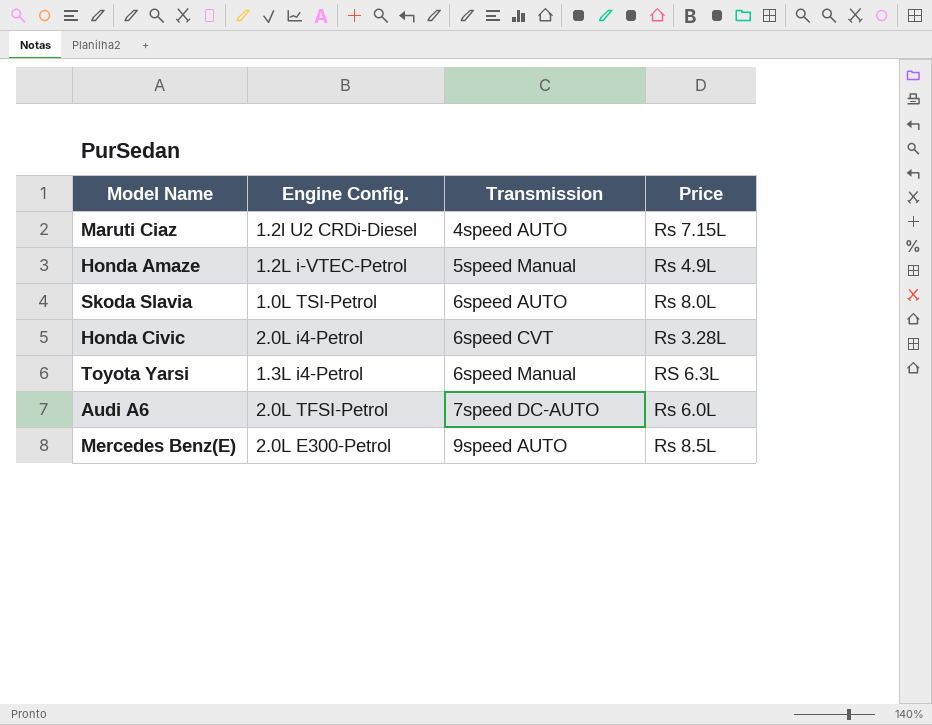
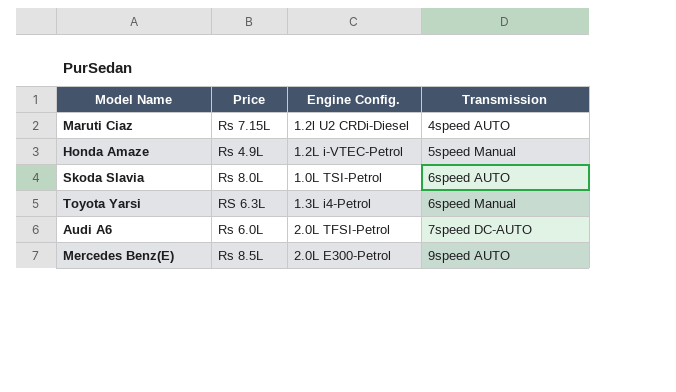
column Price | position: 4 -> 2
row Honda Civic: 2.0L i4-Petrol | 6speed CVT | Rs 3.28L -> none

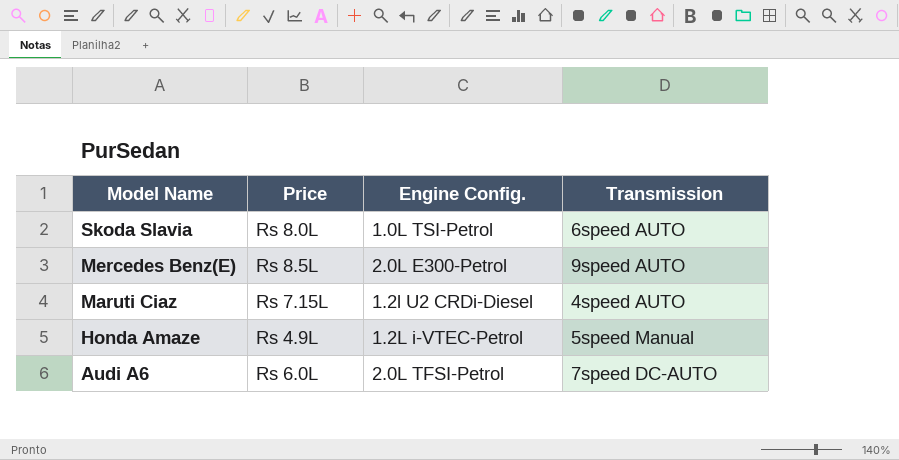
row order: Transmission ascending -> Model Name descending
row Toyota Yarsi: RS 6.3L | 1.3L i4-Petrol | 6speed Manual -> none

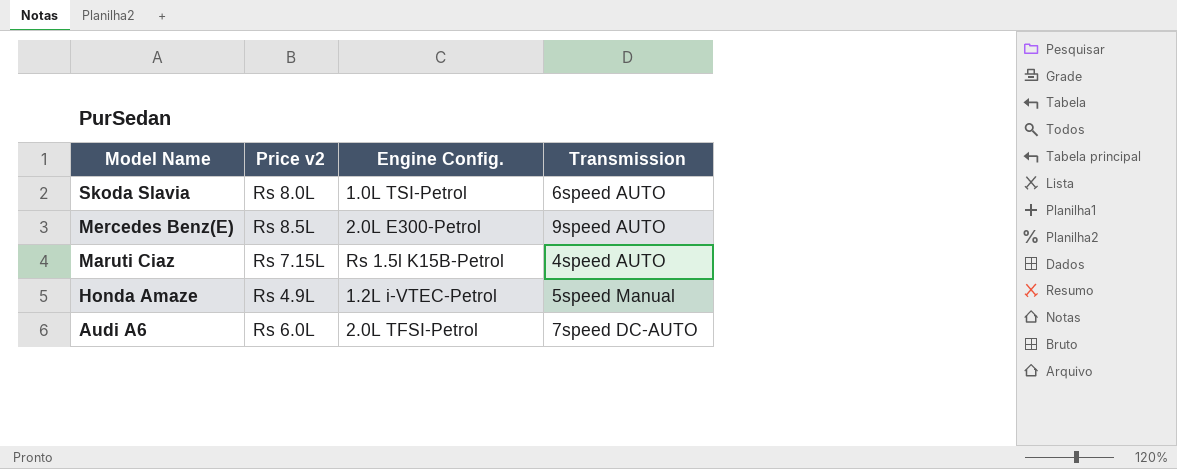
column name: Price -> Price v2
Maruti Ciaz | Engine Config.: 1.2l U2 CRDi-Diesel -> Rs 1.5l K15B-Petrol

